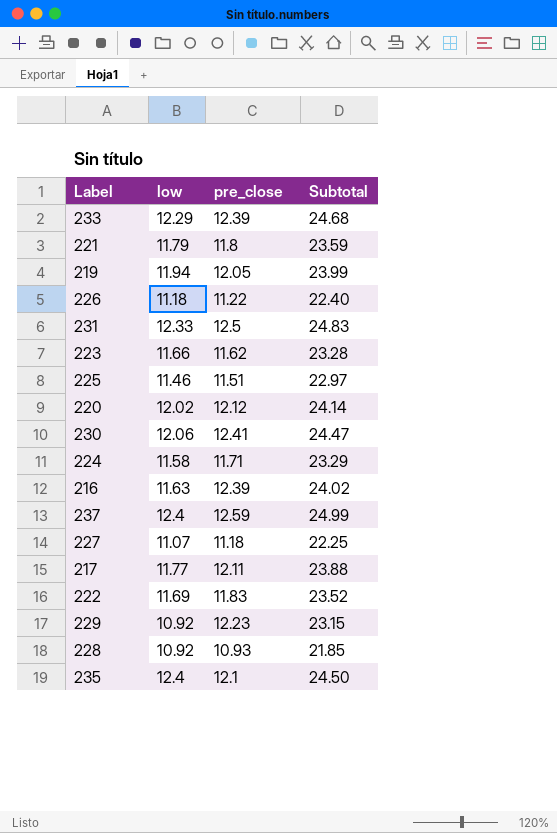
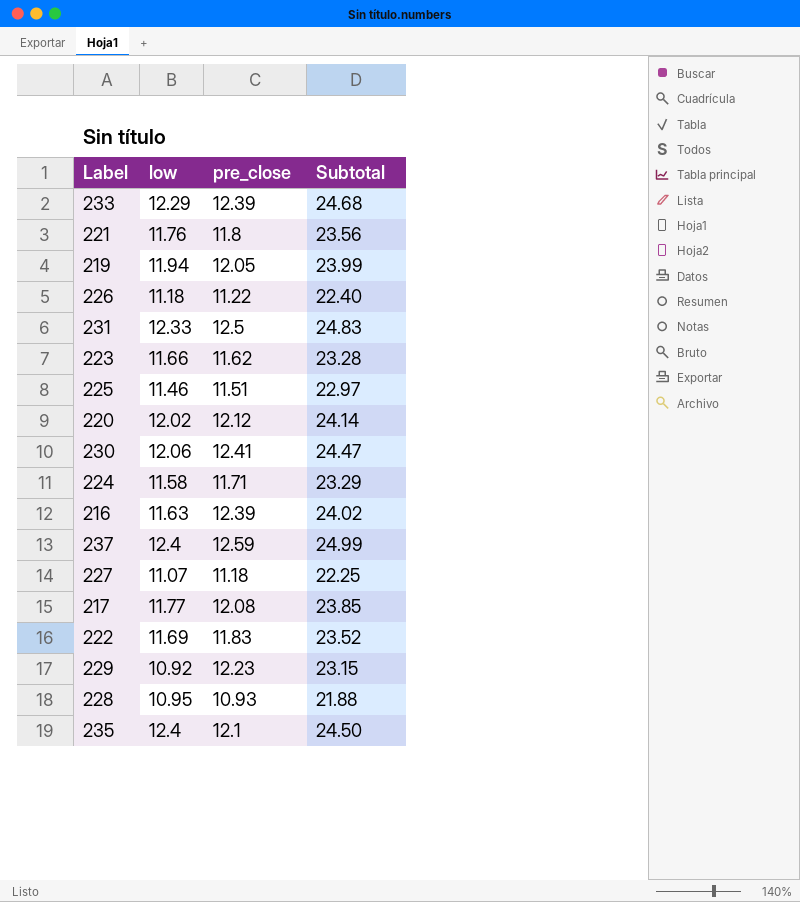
221 | low: 11.79 -> 11.76
221 | Subtotal: 23.59 -> 23.56
217 | pre_close: 12.11 -> 12.08
217 | Subtotal: 23.88 -> 23.85
228 | low: 10.92 -> 10.95
228 | Subtotal: 21.85 -> 21.88

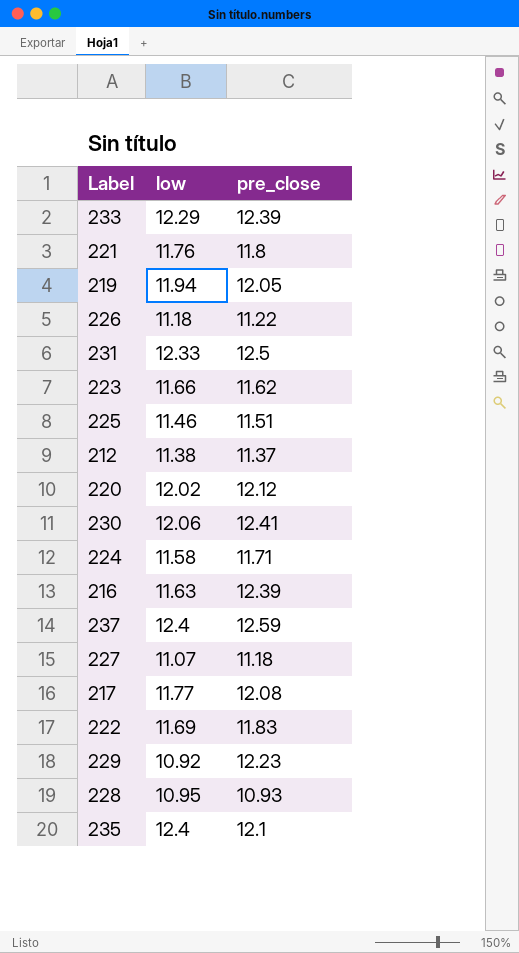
column Subtotal | formula: [low] + [pre_close] -> none
row 212: none -> 11.38 | 11.37

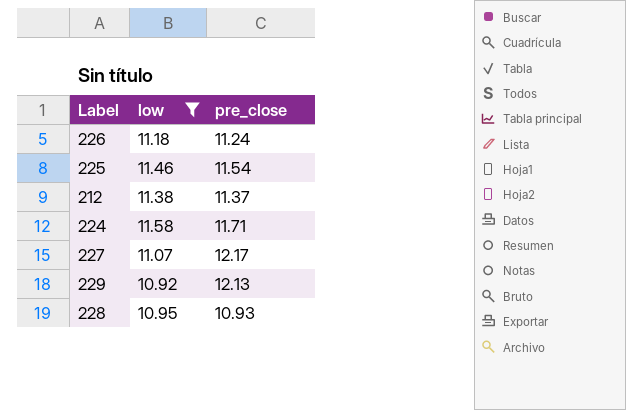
filter: none -> low <= 11.58
226 | pre_close: 11.22 -> 11.24
225 | pre_close: 11.51 -> 11.54
227 | pre_close: 11.18 -> 12.17
229 | pre_close: 12.23 -> 12.13

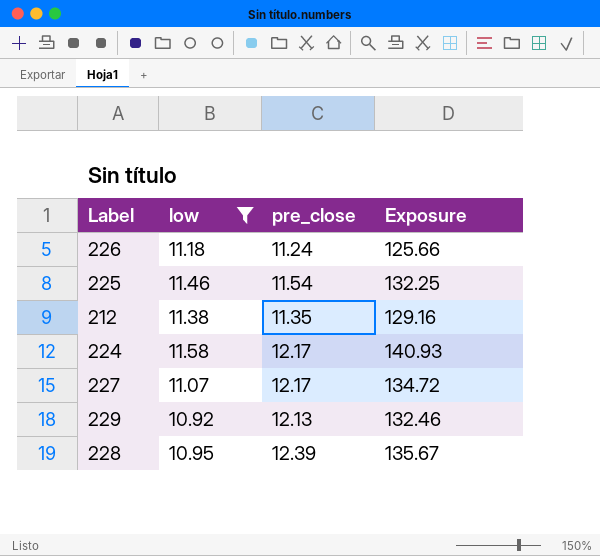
column Exposure | formula: none -> [low] * [pre_close]
212 | pre_close: 11.37 -> 11.35
224 | pre_close: 11.71 -> 12.17
228 | pre_close: 10.93 -> 12.39

